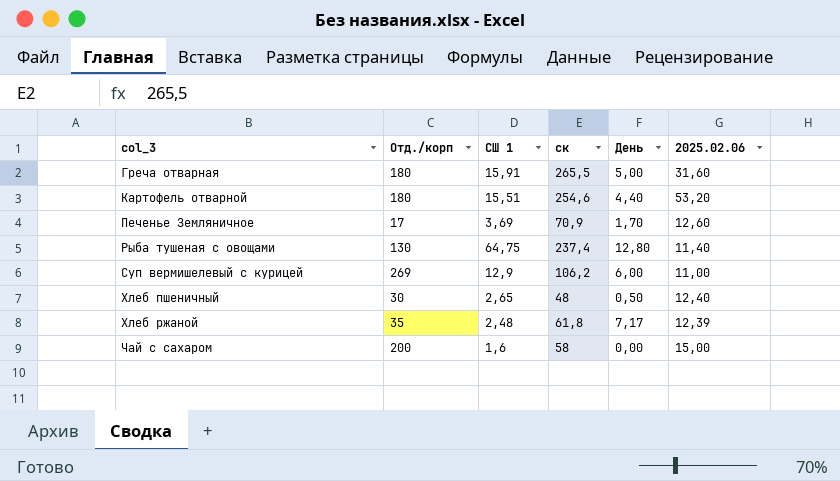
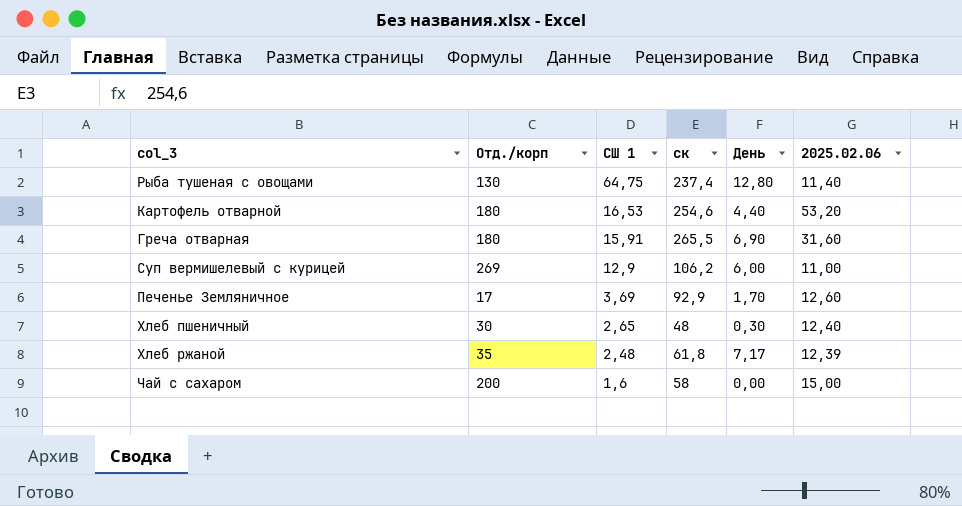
row order: col_3 ascending -> СШ 1 descending
Картофель отварной | СШ 1: 15,51 -> 16,53
Греча отварная | День: 5,00 -> 6,90
Печенье Земляничное | ск: 70,9 -> 92,9
Хлеб пшеничный | День: 0,50 -> 0,30

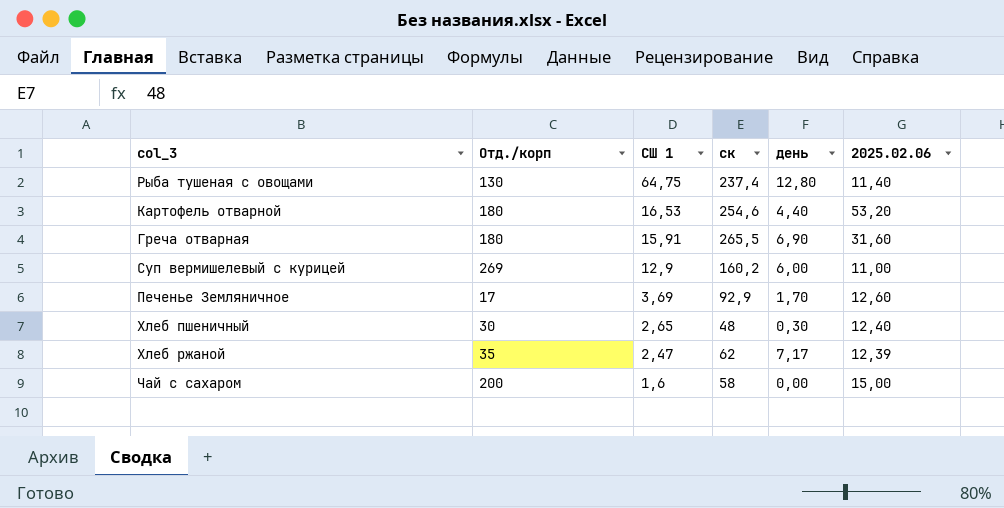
column name: День -> день
Суп вермишелевый с курицей | ск: 106,2 -> 160,2
Хлеб ржаной | СШ 1: 2,48 -> 2,47
Хлеб ржаной | ск: 61,8 -> 62

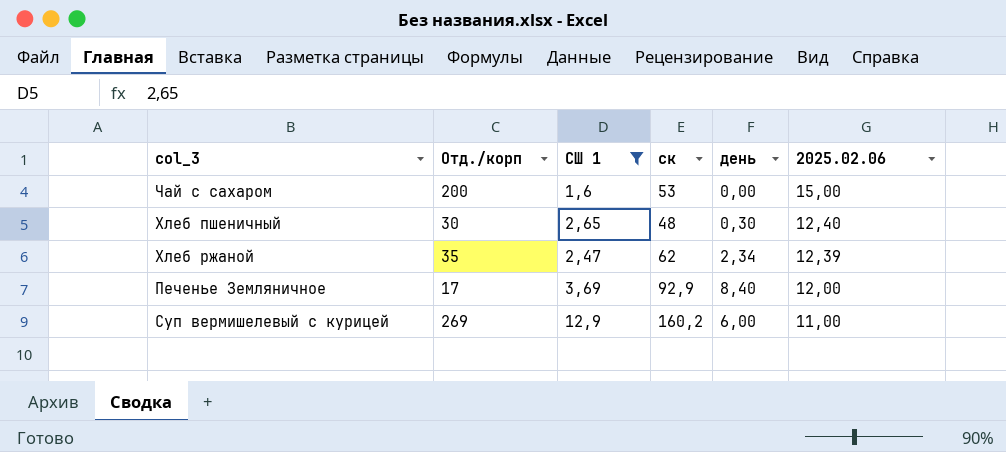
filter: none -> СШ 1 <= 12,9
row order: СШ 1 descending -> 2025.02.06 descending
Чай с сахаром | ск: 58 -> 53
Хлеб ржаной | день: 7,17 -> 2,34
Печенье Земляничное | день: 1,70 -> 8,40
Печенье Земляничное | 2025.02.06: 12,60 -> 12,00

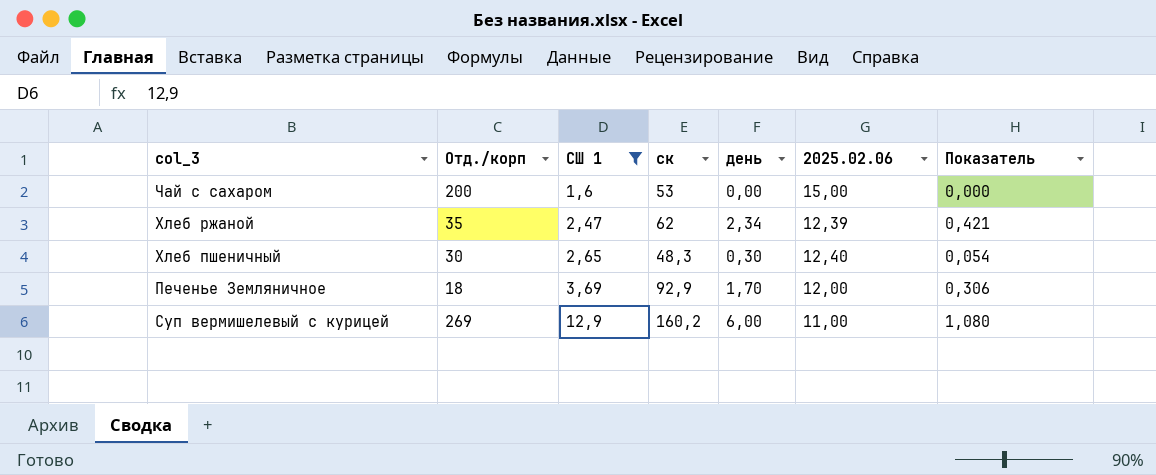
row order: 2025.02.06 descending -> СШ 1 ascending
column Показатель | formula: none -> [день] * 0,18
Хлеб пшеничный | ск: 48 -> 48,3
Печенье Земляничное | Отд./корп: 17 -> 18
Печенье Земляничное | день: 8,40 -> 1,70

